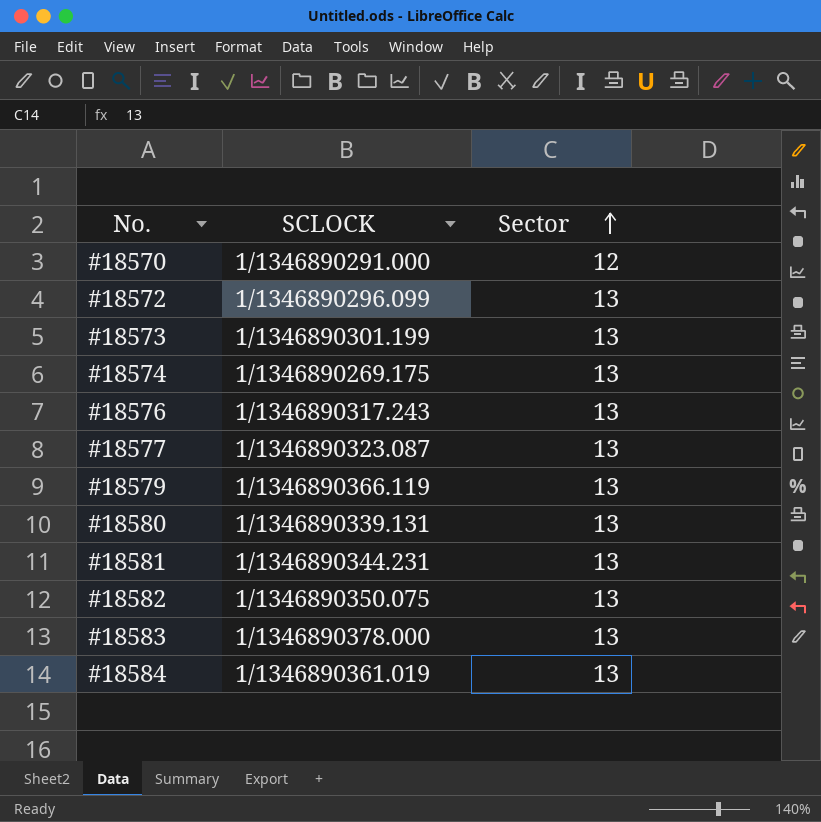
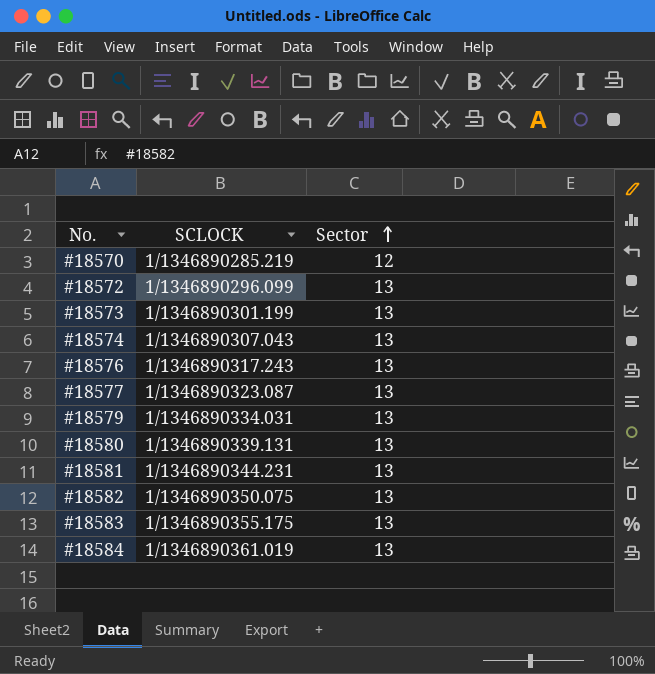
#18570 | SCLOCK: 1/1346890291.000 -> 1/1346890285.219
#18574 | SCLOCK: 1/1346890269.175 -> 1/1346890307.043
#18579 | SCLOCK: 1/1346890366.119 -> 1/1346890334.031
#18583 | SCLOCK: 1/1346890378.000 -> 1/1346890355.175

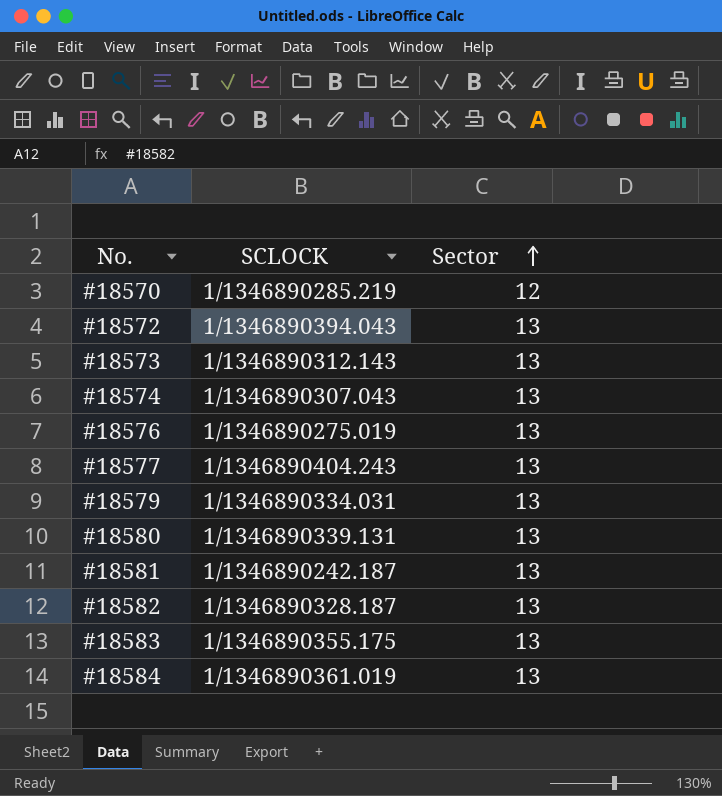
#18572 | SCLOCK: 1/1346890296.099 -> 1/1346890394.043
#18573 | SCLOCK: 1/1346890301.199 -> 1/1346890312.143
#18576 | SCLOCK: 1/1346890317.243 -> 1/1346890275.019
#18577 | SCLOCK: 1/1346890323.087 -> 1/1346890404.243
#18581 | SCLOCK: 1/1346890344.231 -> 1/1346890242.187
#18582 | SCLOCK: 1/1346890350.075 -> 1/1346890328.187

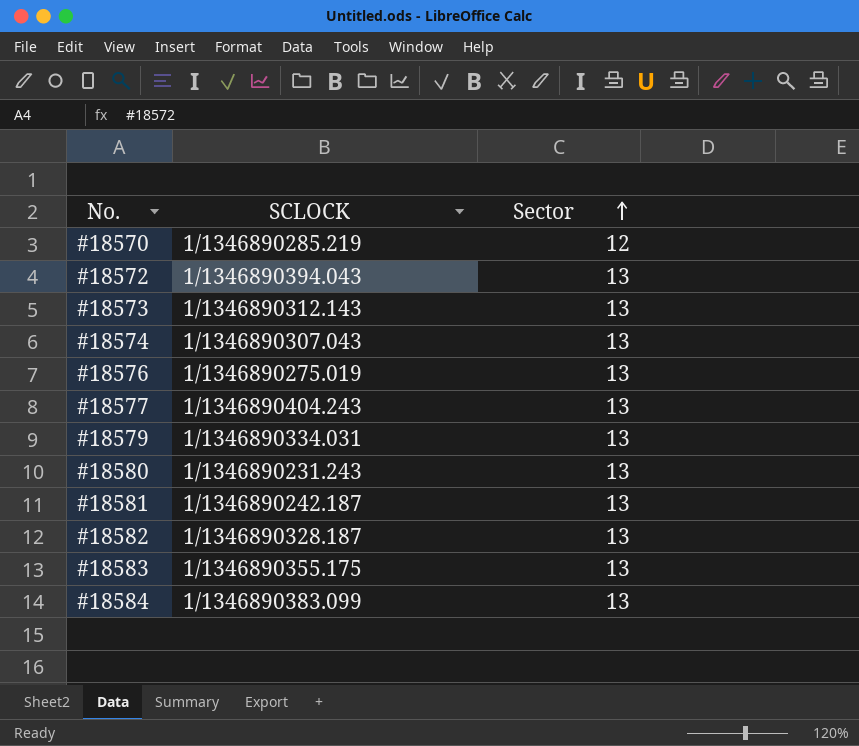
#18580 | SCLOCK: 1/1346890339.131 -> 1/1346890231.243
#18584 | SCLOCK: 1/1346890361.019 -> 1/1346890383.099

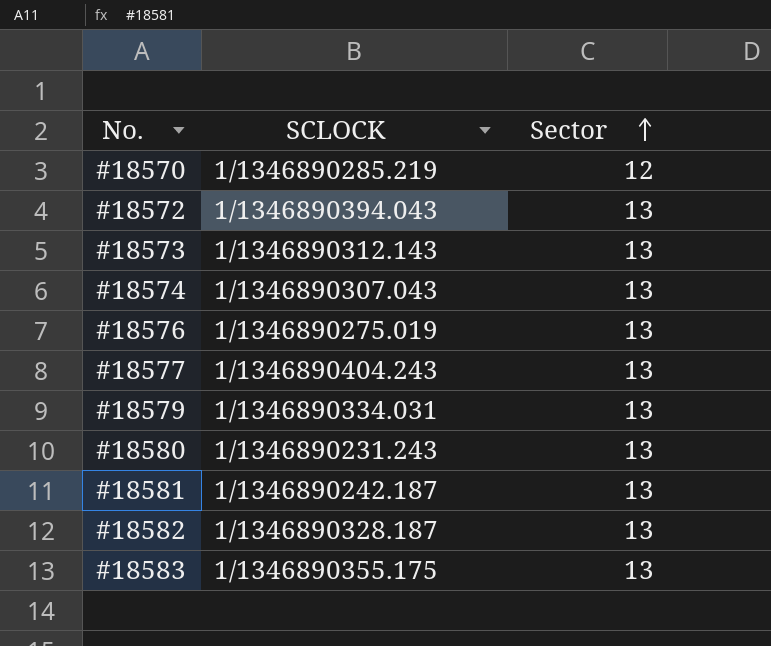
row #18584: 1/1346890383.099 | 13 -> none

